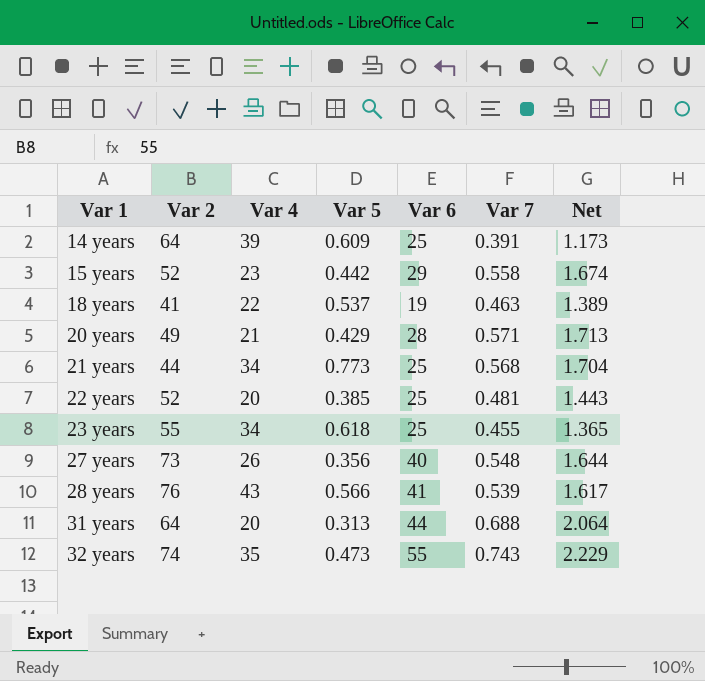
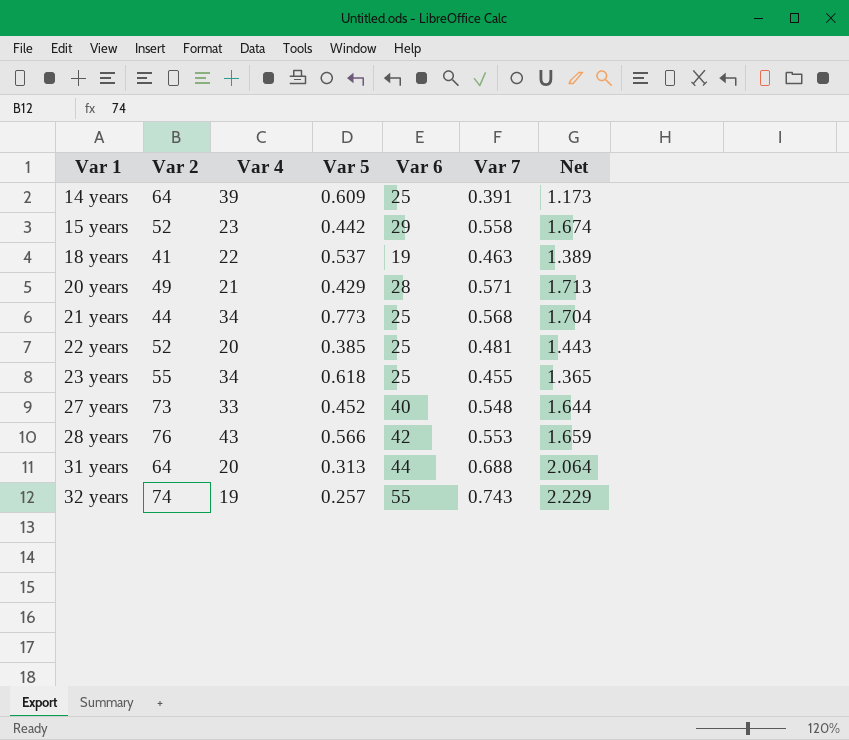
27 years | Var 4: 26 -> 33
27 years | Var 5: 0.356 -> 0.452
28 years | Var 6: 41 -> 42
28 years | Var 7: 0.539 -> 0.553
28 years | Net: 1.617 -> 1.659
32 years | Var 4: 35 -> 19
32 years | Var 5: 0.473 -> 0.257

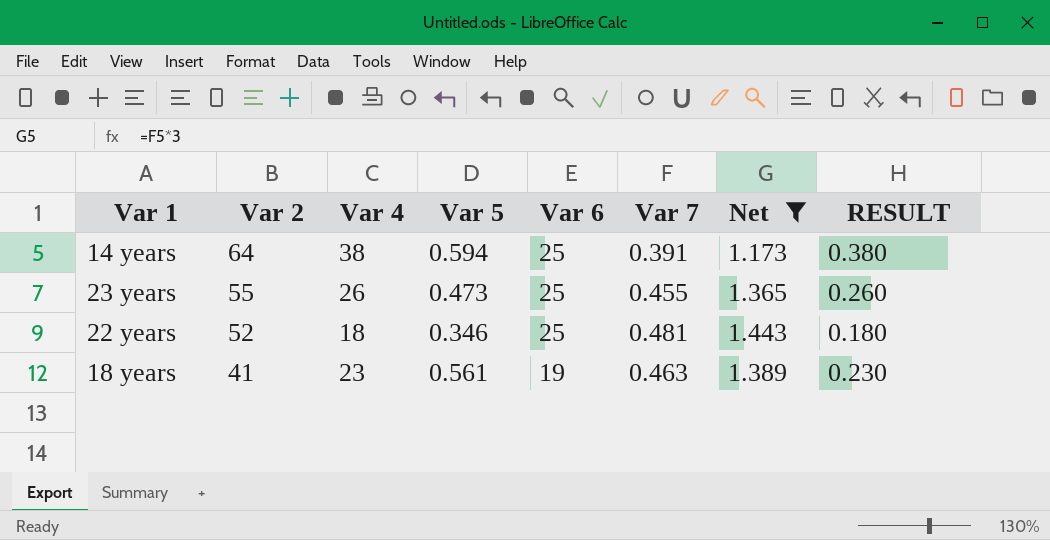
filter: none -> Net <= 1.443
row order: Var 1 ascending -> Var 2 descending
column RESULT | formula: none -> [Var 4] * 0.01
14 years | Var 4: 39 -> 38
14 years | Var 5: 0.609 -> 0.594
23 years | Var 4: 34 -> 26
23 years | Var 5: 0.618 -> 0.473
22 years | Var 4: 20 -> 18
22 years | Var 5: 0.385 -> 0.346
18 years | Var 4: 22 -> 23
18 years | Var 5: 0.537 -> 0.561

